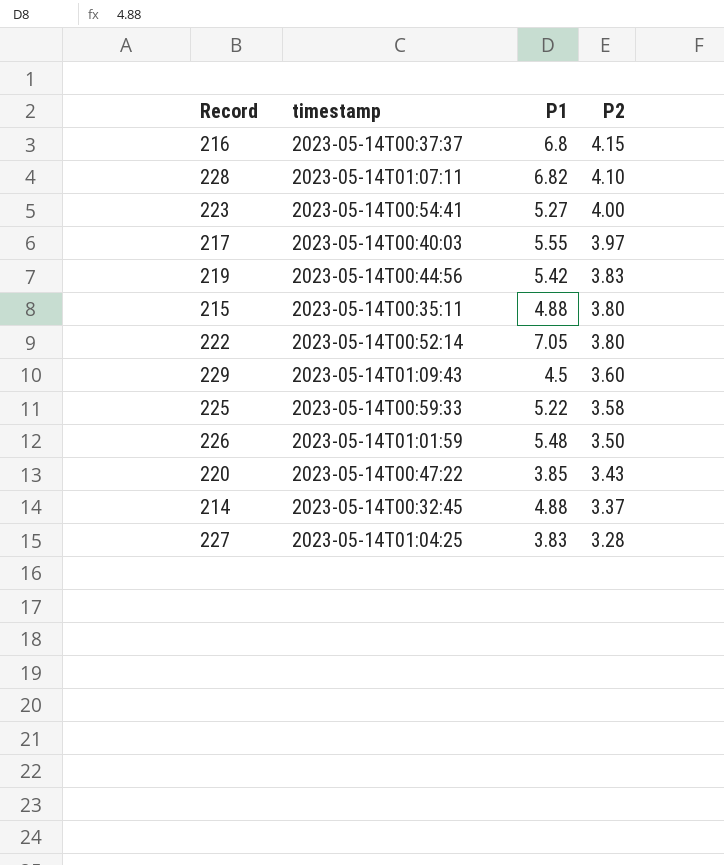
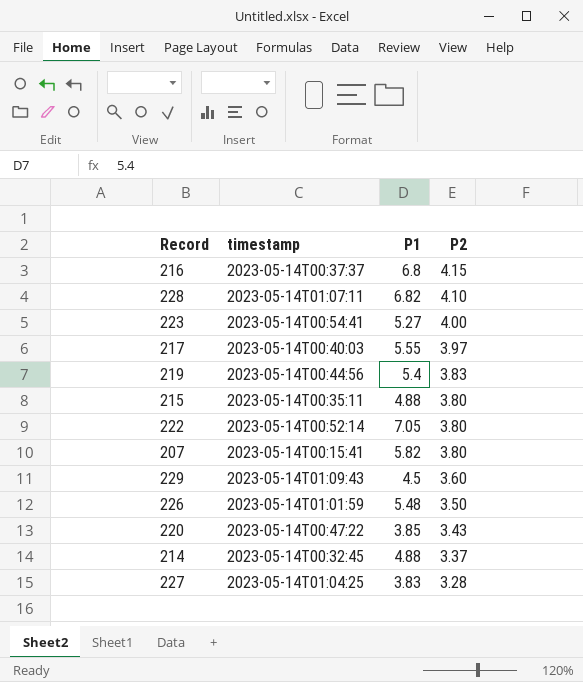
row 225: 2023-05-14T00:59:33 | 5.22 | 3.58 -> none
219 | P1: 5.42 -> 5.4
row 207: none -> 2023-05-14T00:15:41 | 5.82 | 3.80

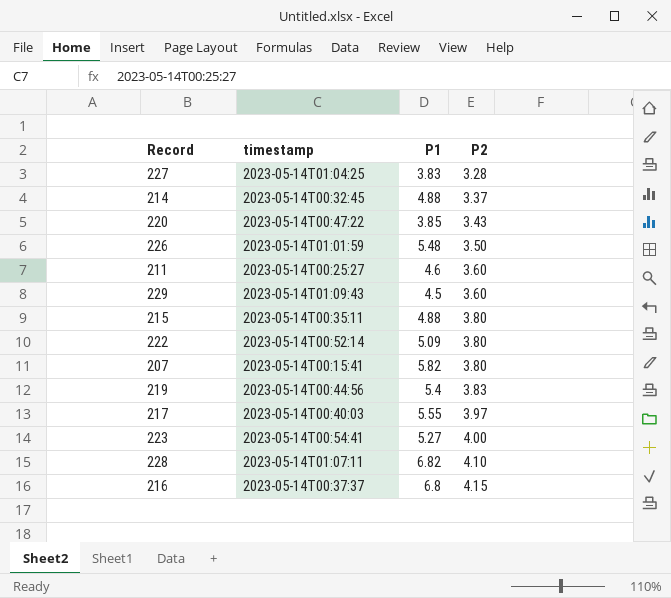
row order: P2 descending -> P2 ascending
row 211: none -> 2023-05-14T00:25:27 | 4.6 | 3.60
222 | P1: 7.05 -> 5.09

